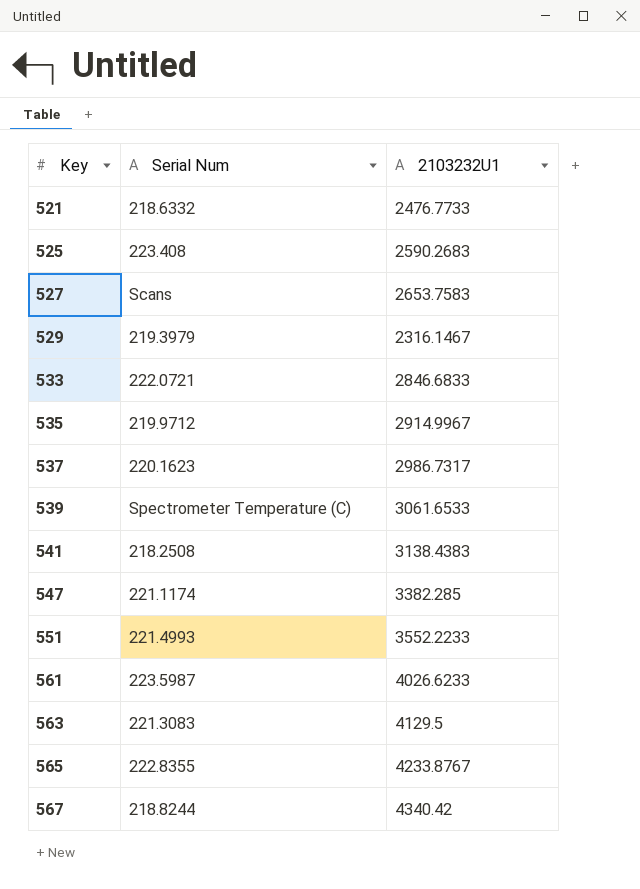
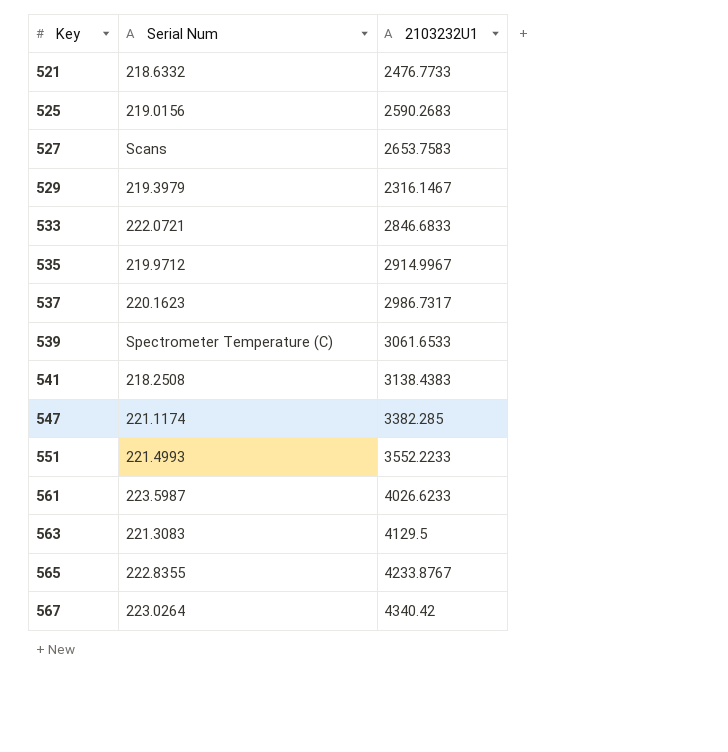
525 | Serial Num: 223.408 -> 219.0156
567 | Serial Num: 218.8244 -> 223.0264

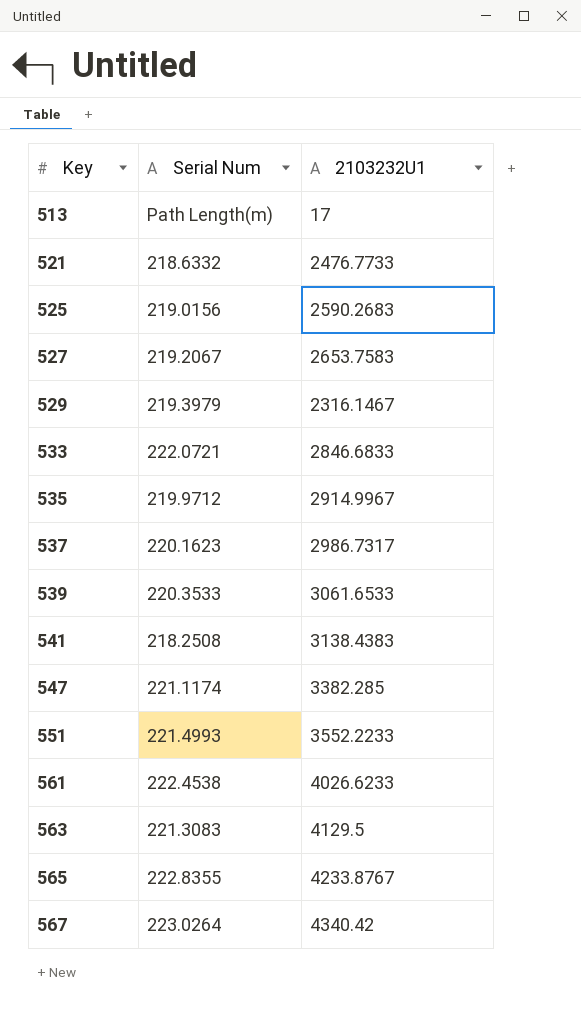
row 513: none -> Path Length(m) | 17
527 | Serial Num: Scans -> 219.2067
539 | Serial Num: Spectrometer Temperature (C) -> 220.3533
561 | Serial Num: 223.5987 -> 222.4538

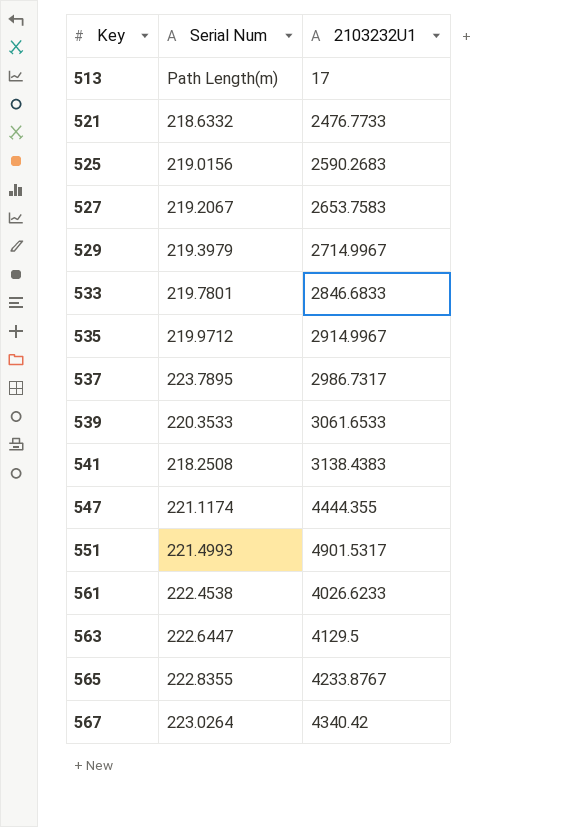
529 | 2103232U1: 2316.1467 -> 2714.9967
533 | Serial Num: 222.0721 -> 219.7801
537 | Serial Num: 220.1623 -> 223.7895
547 | 2103232U1: 3382.285 -> 4444.355
551 | 2103232U1: 3552.2233 -> 4901.5317
563 | Serial Num: 221.3083 -> 222.6447

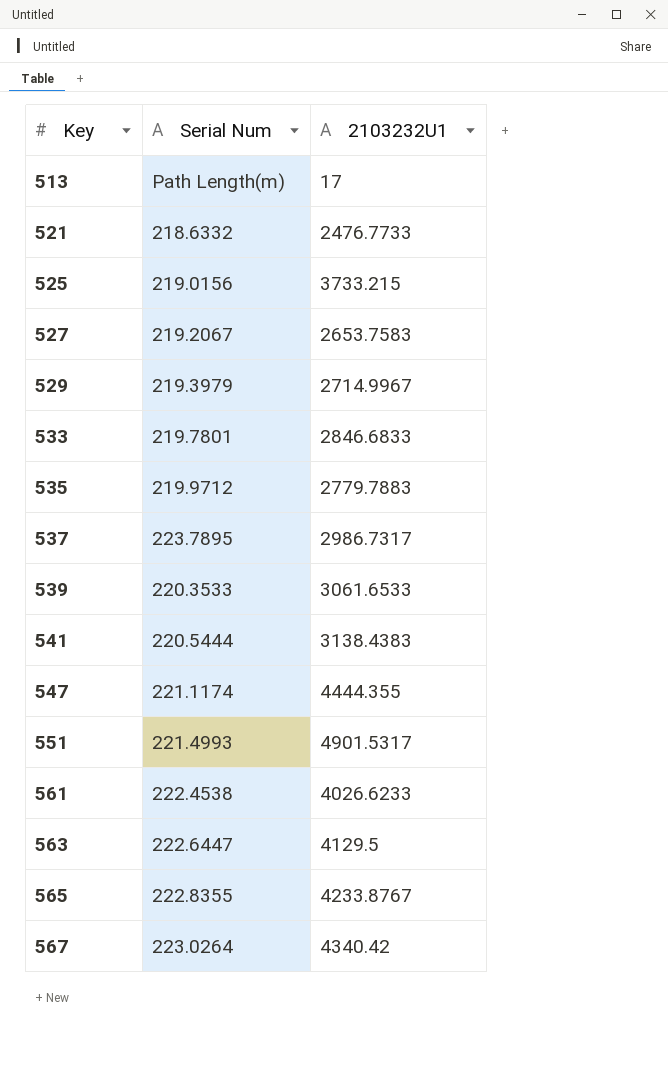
525 | 2103232U1: 2590.2683 -> 3733.215
535 | 2103232U1: 2914.9967 -> 2779.7883
541 | Serial Num: 218.2508 -> 220.5444

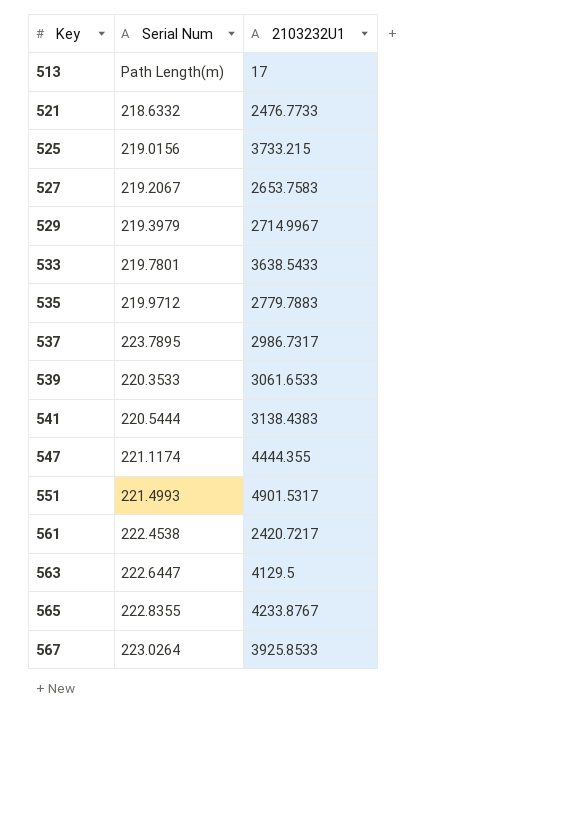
533 | 2103232U1: 2846.6833 -> 3638.5433
561 | 2103232U1: 4026.6233 -> 2420.7217
567 | 2103232U1: 4340.42 -> 3925.8533

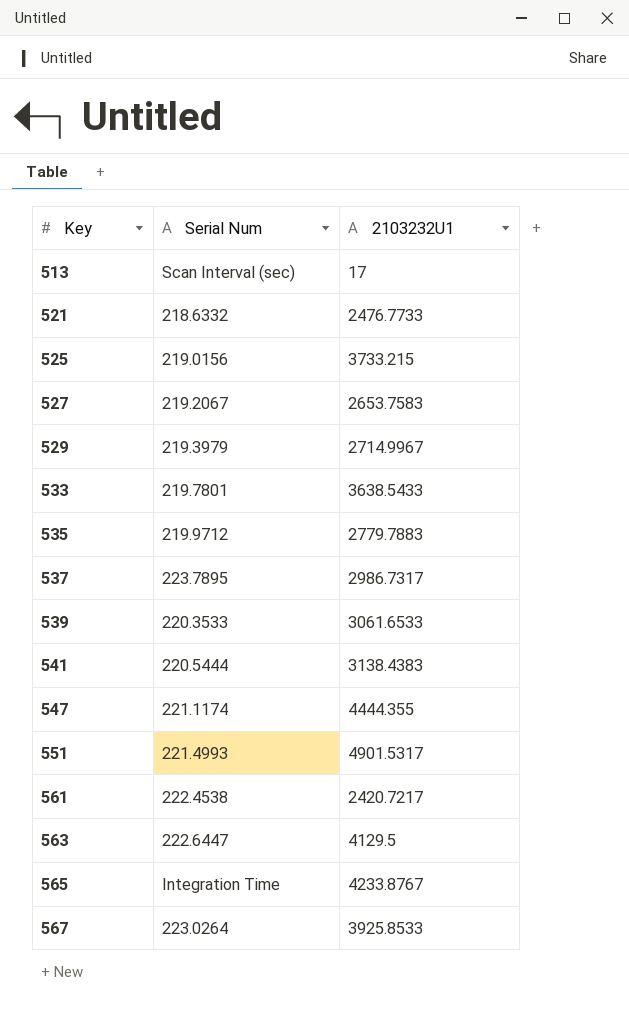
513 | Serial Num: Path Length(m) -> Scan Interval (sec)
565 | Serial Num: 222.8355 -> Integration Time

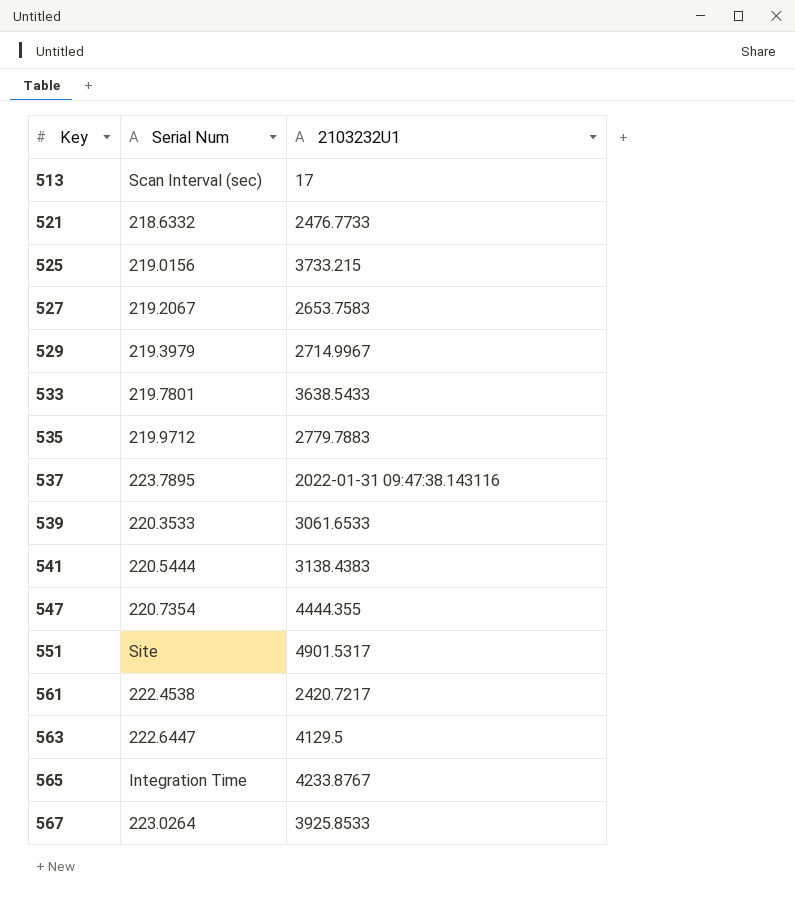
537 | 2103232U1: 2986.7317 -> 2022-01-31 09:47:38.143116
547 | Serial Num: 221.1174 -> 220.7354
551 | Serial Num: 221.4993 -> Site

